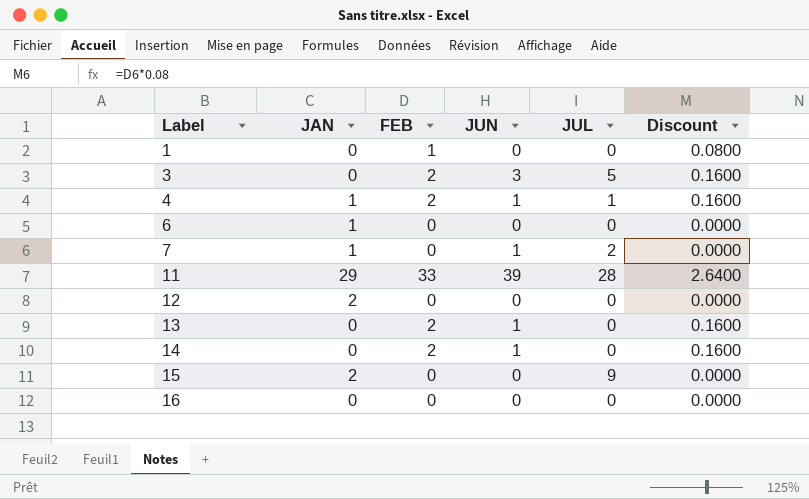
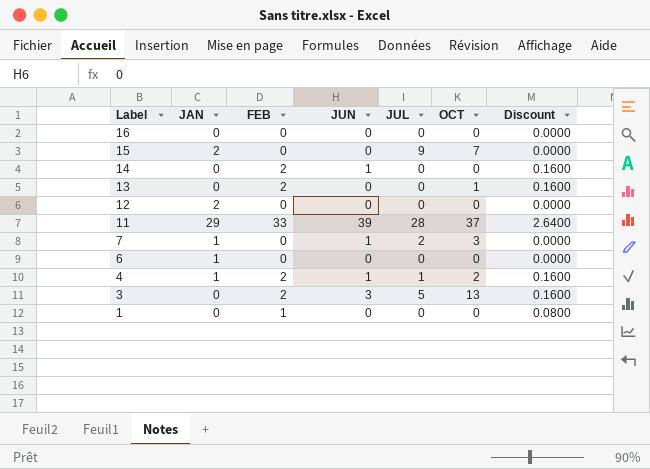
row order: Label ascending -> Label descending
column OCT | position: none -> 6
13 | JUN: 1 -> 0

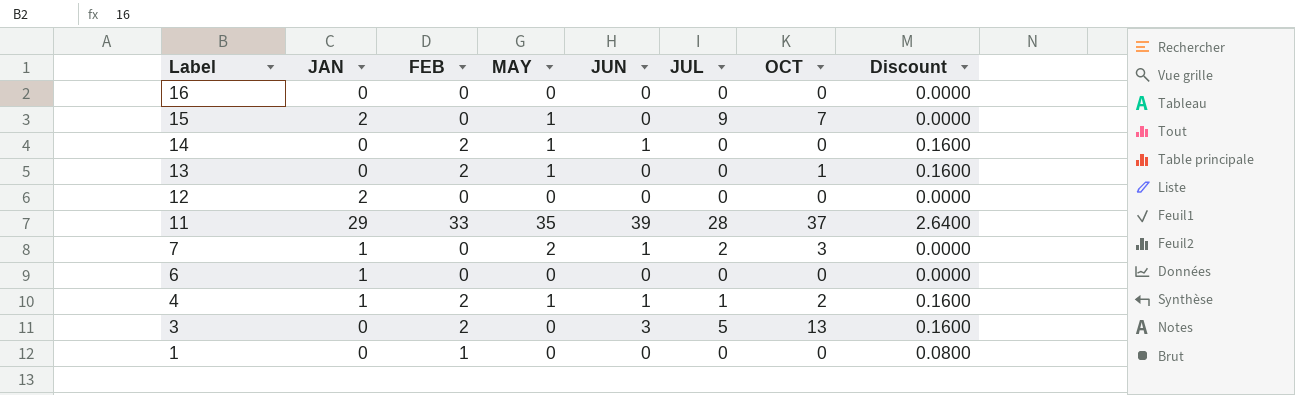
column MAY | position: none -> 4

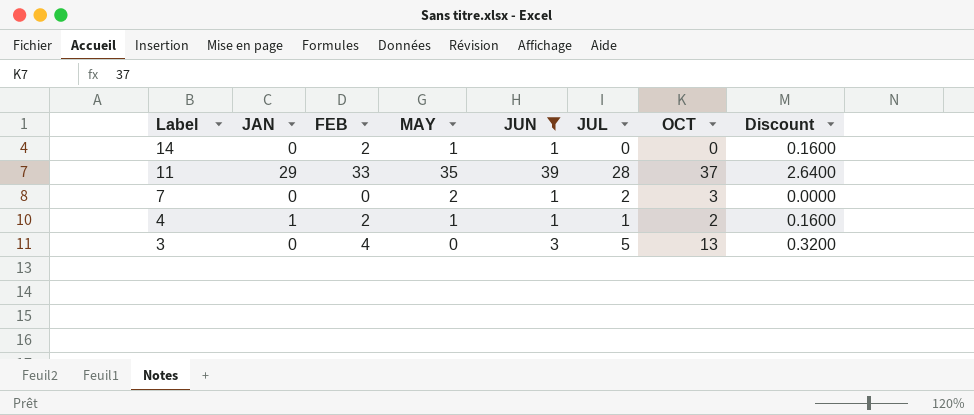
filter: none -> JUN != 0
7 | JAN: 1 -> 0
3 | FEB: 2 -> 4
3 | Discount: 0.1600 -> 0.3200

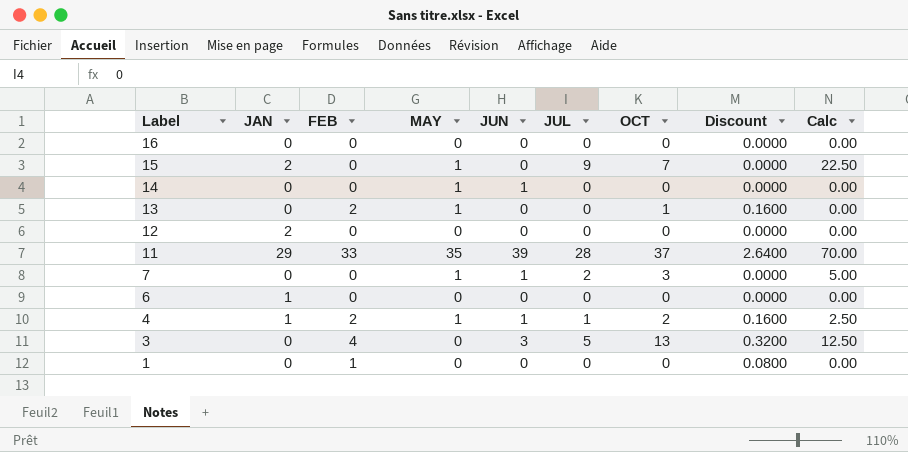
filter: JUN != 0 -> none
column Calc | formula: none -> [JUL] * 2.5
14 | FEB: 2 -> 0
14 | Discount: 0.1600 -> 0.0000
7 | MAY: 2 -> 1

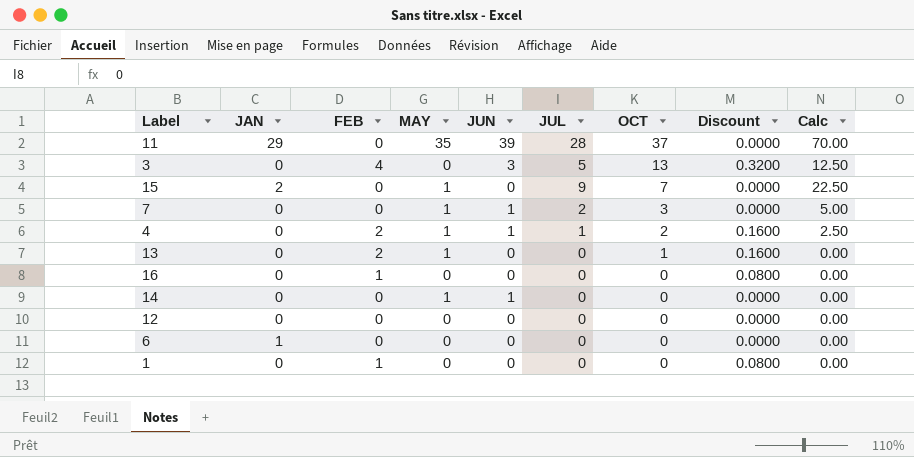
row order: Label descending -> OCT descending
11 | FEB: 33 -> 0
11 | Discount: 2.6400 -> 0.0000
4 | JAN: 1 -> 0
16 | FEB: 0 -> 1
16 | Discount: 0.0000 -> 0.0800
12 | JAN: 2 -> 0

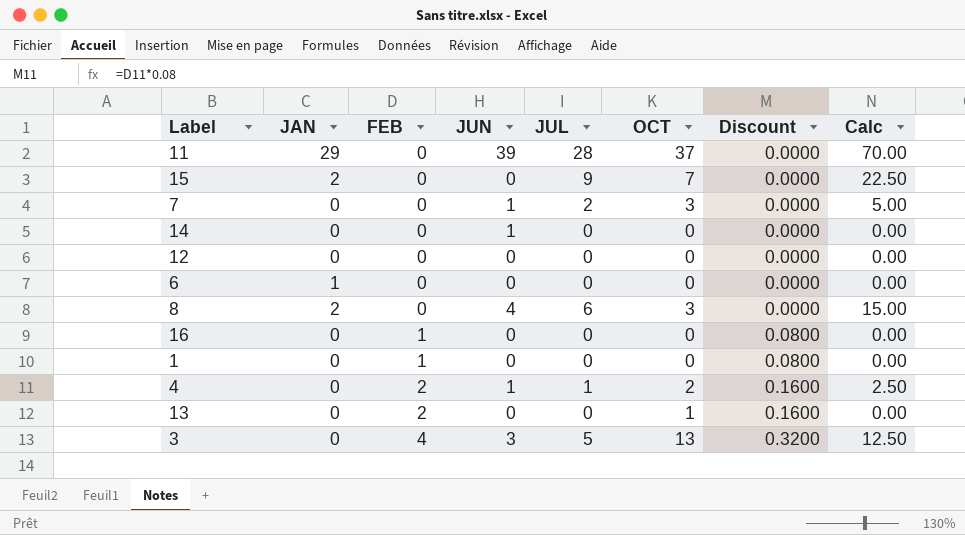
row order: OCT descending -> FEB ascending
column MAY | position: 4 -> none
row 8: none -> 2 | 0 | 4 | 6 | 3 | 0.0000 | 15.00

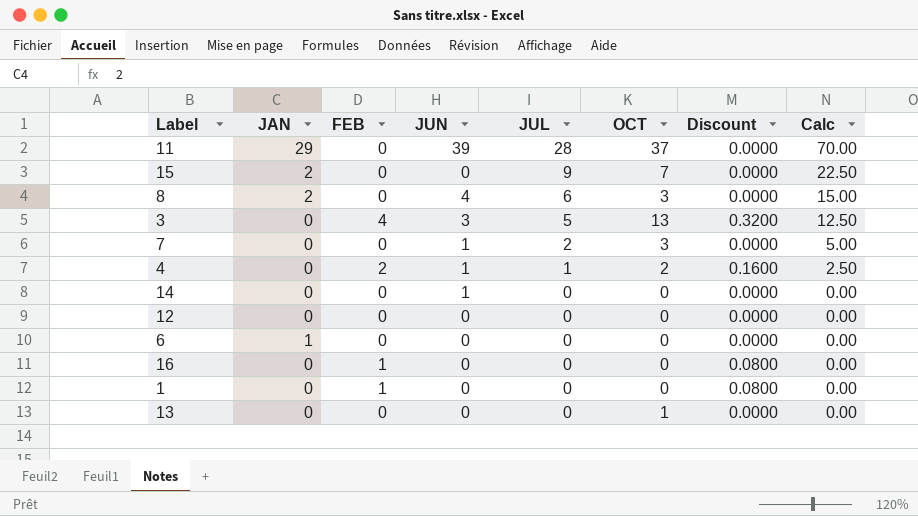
row order: FEB ascending -> JUL descending
13 | FEB: 2 -> 0
13 | Discount: 0.1600 -> 0.0000

